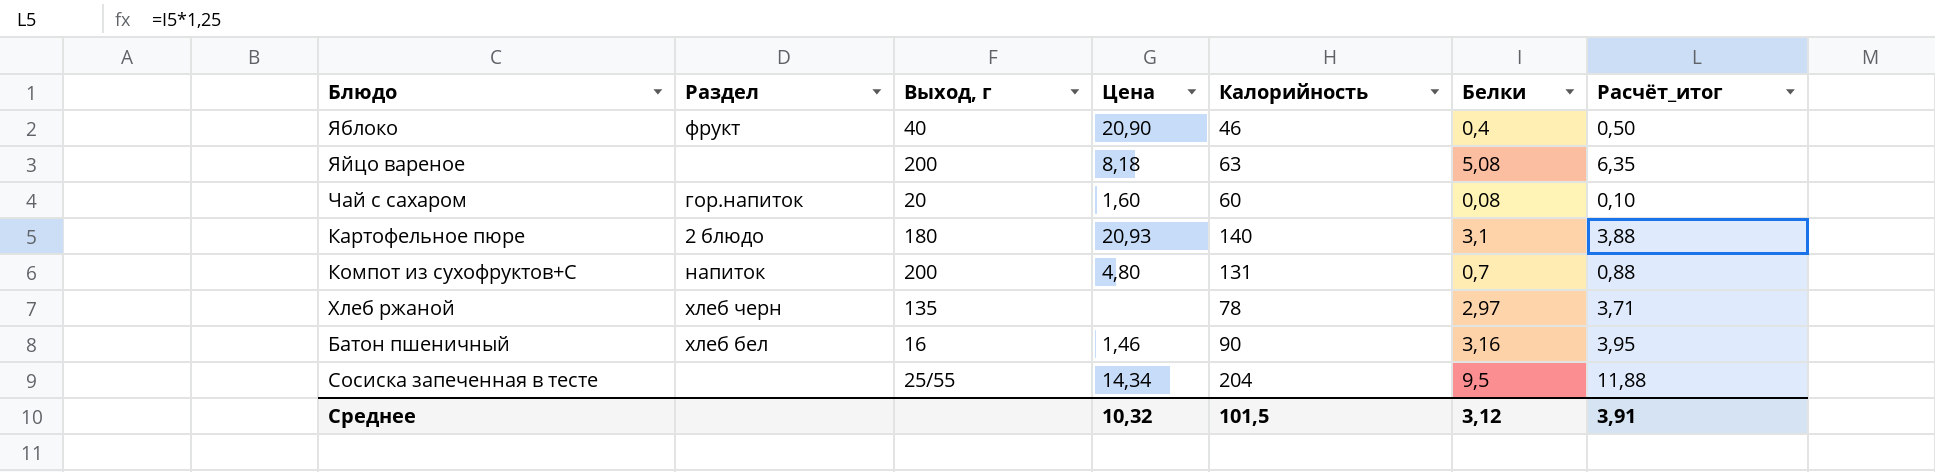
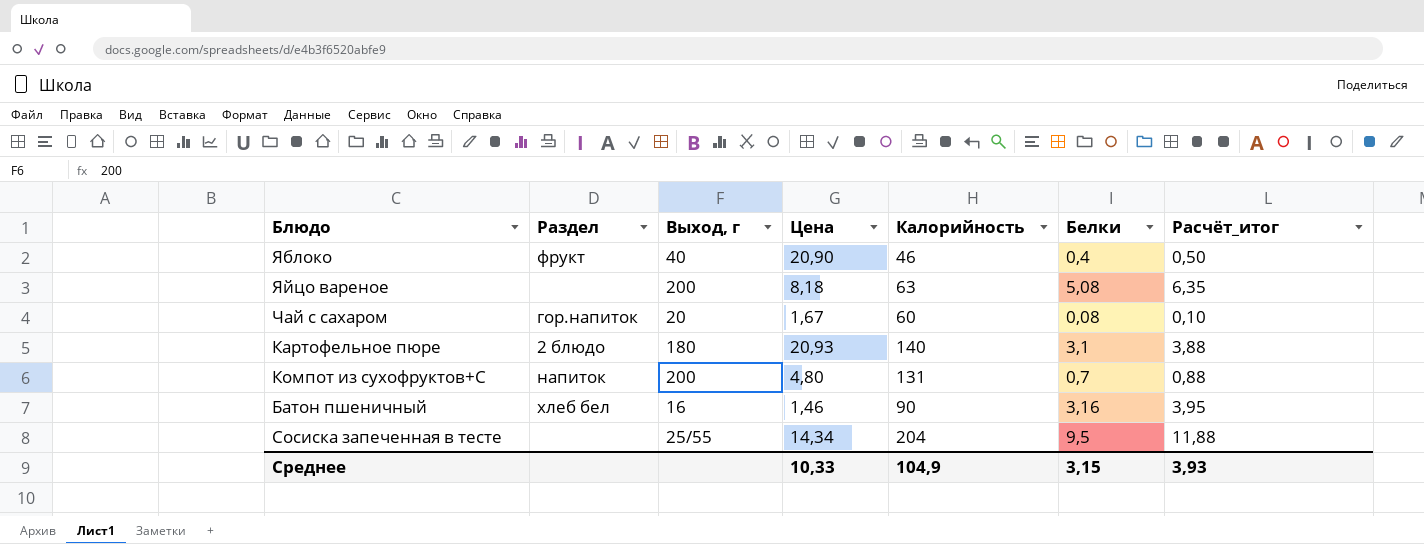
row Хлеб ржаной: хлеб черн | 135 | none | 78 | 2,97 | 3,71 -> none
Чай с сахаром | Цена: 1,60 -> 1,67
Среднее | Цена: 10,32 -> 10,33
Среднее | Калорийность: 101,5 -> 104,9
Среднее | Белки: 3,12 -> 3,15
Среднее | Расчёт_итог: 3,91 -> 3,93

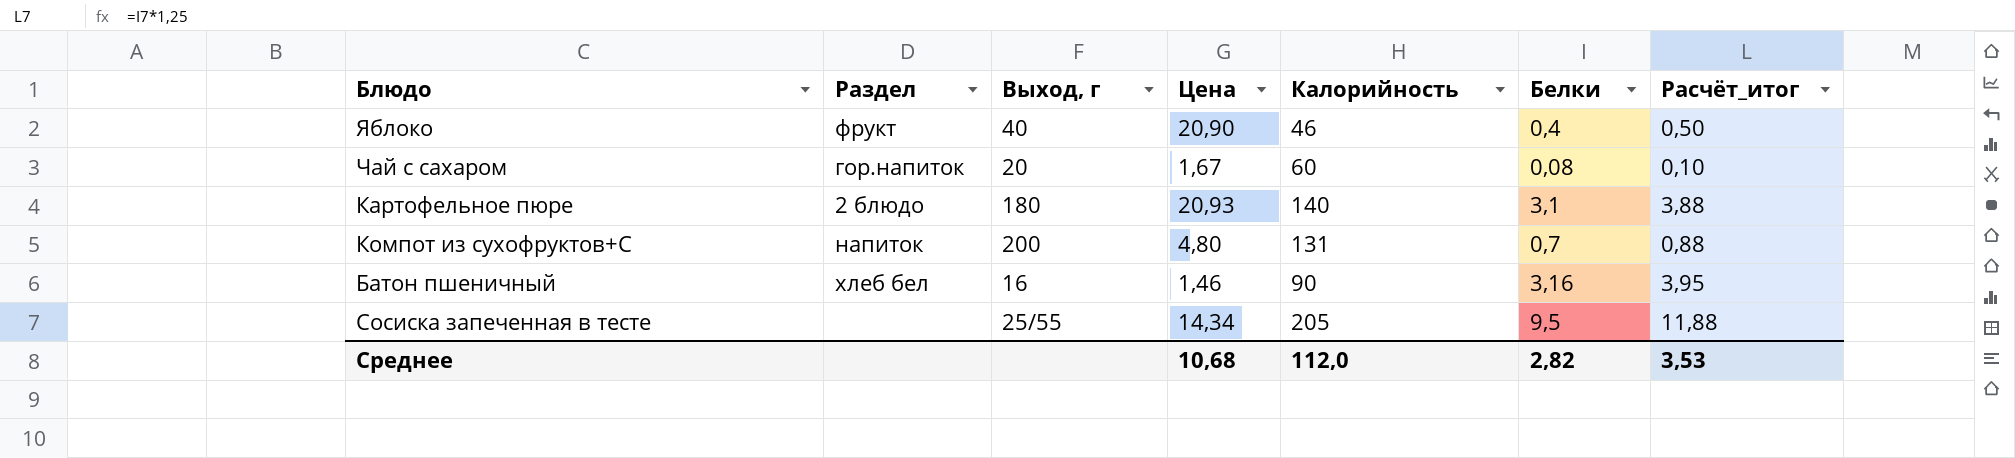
row Яйцо вареное: none | 200 | 8,18 | 63 | 5,08 | 6,35 -> none
Сосиска запеченная в тесте | Калорийность: 204 -> 205
Среднее | Цена: 10,33 -> 10,68
Среднее | Калорийность: 104,9 -> 112,0
Среднее | Белки: 3,15 -> 2,82
Среднее | Расчёт_итог: 3,93 -> 3,53

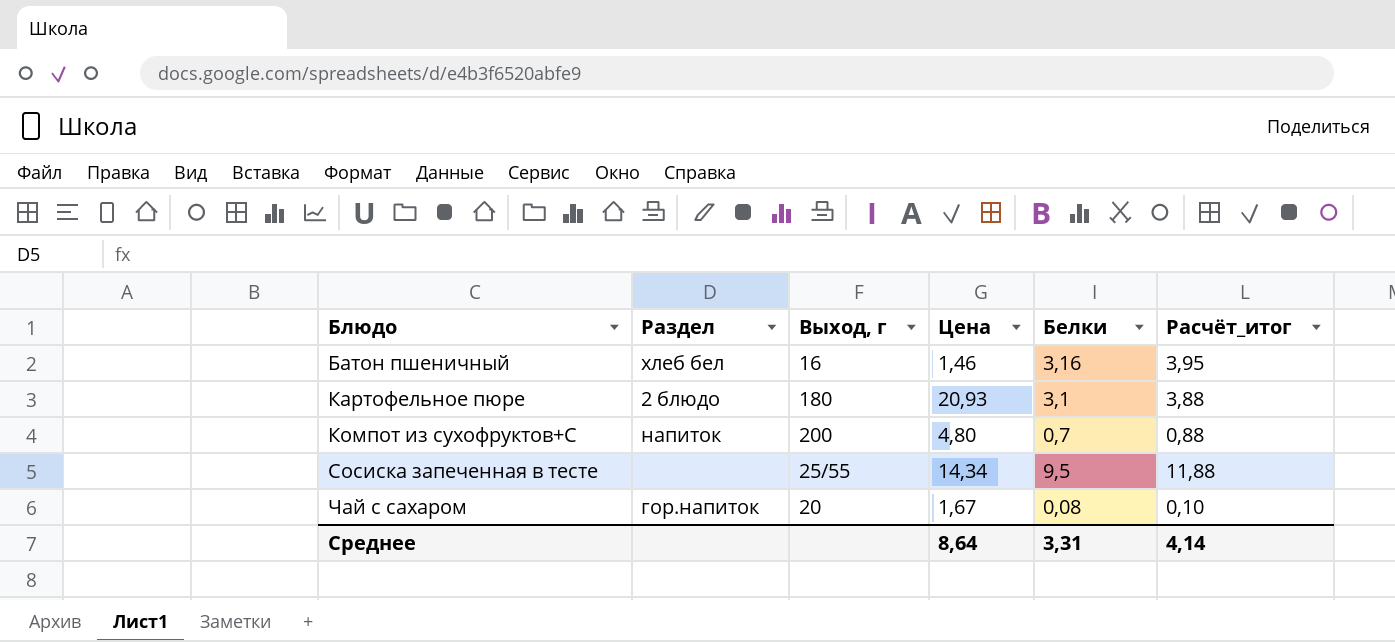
row order: none -> Блюдо ascending
column Калорийность | position: 5 -> none
row Яблоко: фрукт | 40 | 20,90 | 46 | 0,4 | 0,50 -> none
Среднее | Цена: 10,68 -> 8,64
Среднее | Белки: 2,82 -> 3,31
Среднее | Расчёт_итог: 3,53 -> 4,14

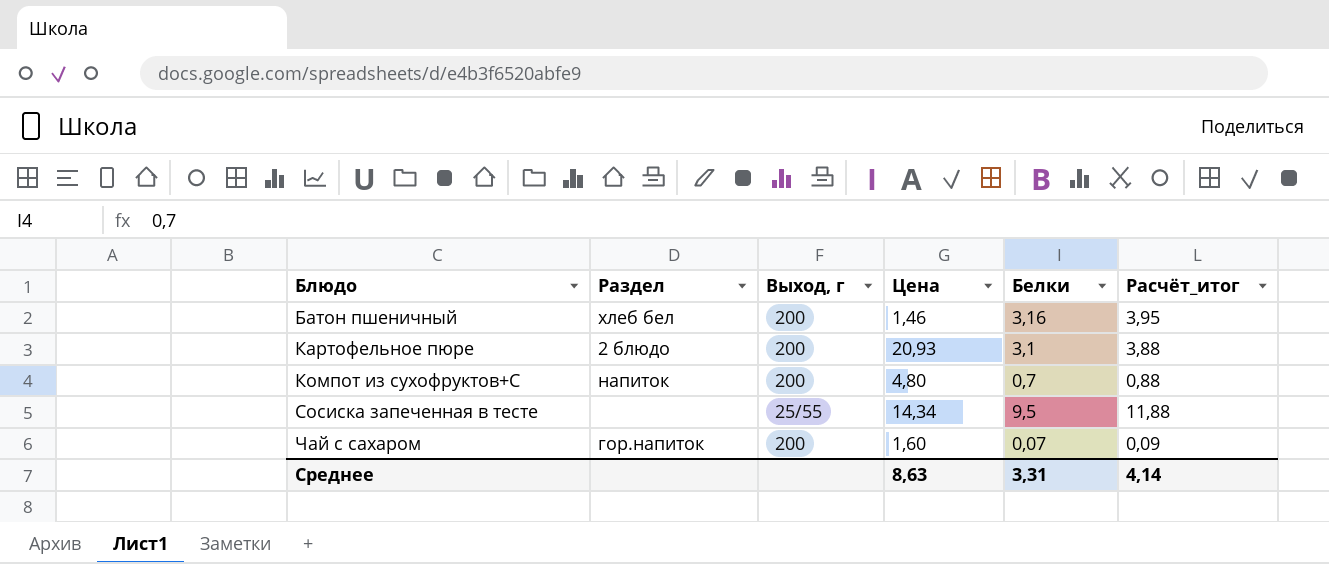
Батон пшеничный | Выход, г: 16 -> 200
Картофельное пюре | Выход, г: 180 -> 200
Чай с сахаром | Выход, г: 20 -> 200
Чай с сахаром | Цена: 1,67 -> 1,60
Чай с сахаром | Белки: 0,08 -> 0,07
Чай с сахаром | Расчёт_итог: 0,10 -> 0,09
Среднее | Цена: 8,64 -> 8,63

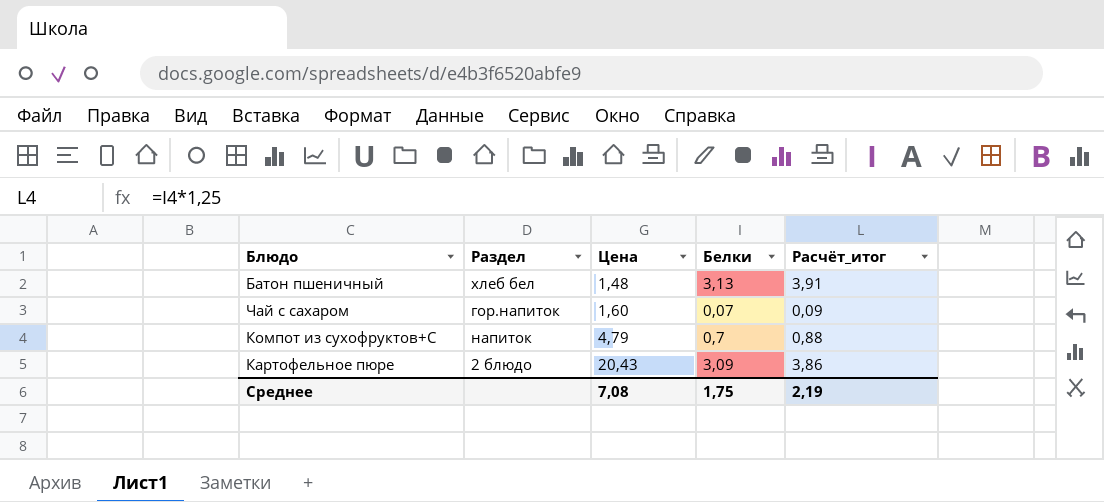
row order: Блюдо ascending -> Цена ascending
column Выход, г | position: 3 -> none
row Сосиска запеченная в тесте: none | 25/55 | 14,34 | 9,5 | 11,88 -> none
Батон пшеничный | Цена: 1,46 -> 1,48
Батон пшеничный | Белки: 3,16 -> 3,13
Батон пшеничный | Расчёт_итог: 3,95 -> 3,91
Компот из сухофруктов+С | Цена: 4,80 -> 4,79
Картофельное пюре | Цена: 20,93 -> 20,43
Картофельное пюре | Белки: 3,1 -> 3,09
Картофельное пюре | Расчёт_итог: 3,88 -> 3,86
Среднее | Цена: 8,63 -> 7,08
Среднее | Белки: 3,31 -> 1,75
Среднее | Расчёт_итог: 4,14 -> 2,19

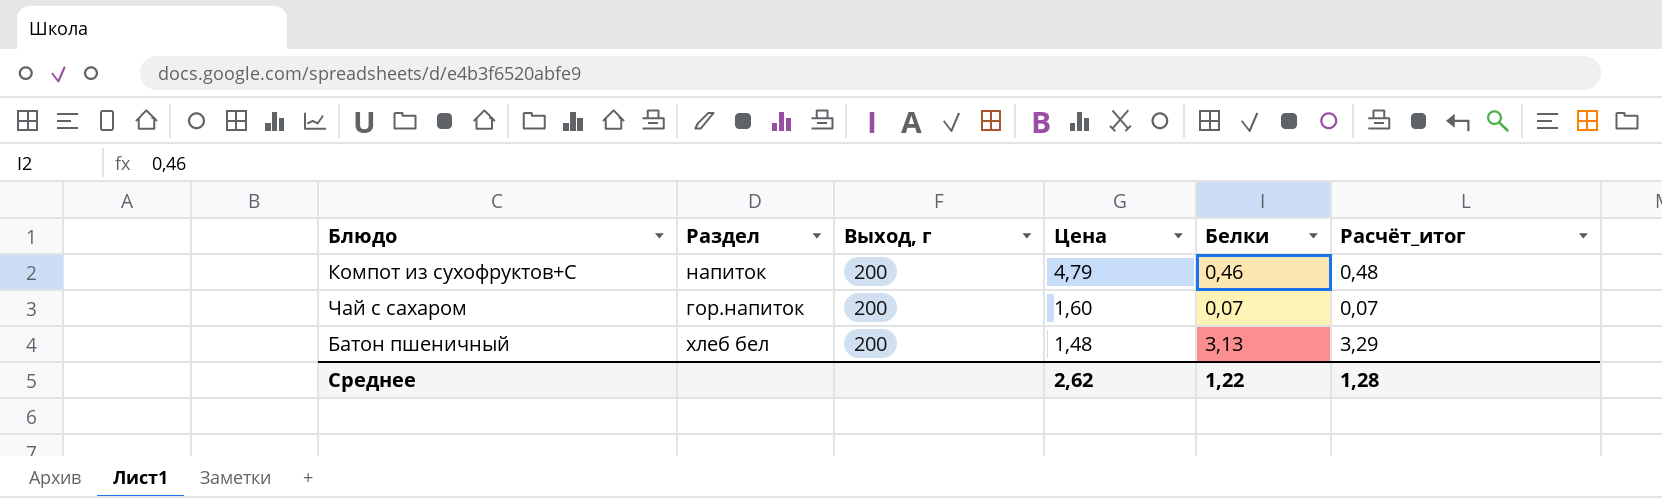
row order: Цена ascending -> Цена descending
column Выход, г | position: none -> 3
column Расчёт_итог | formula: [Белки] * 1,25 -> [Белки] * 1,05
row Картофельное пюре: 2 блюдо | 20,43 | 3,09 | 3,86 -> none
Компот из сухофруктов+С | Белки: 0,7 -> 0,46
Среднее | Цена: 7,08 -> 2,62
Среднее | Белки: 1,75 -> 1,22
Среднее | Расчёт_итог: 2,19 -> 1,28

